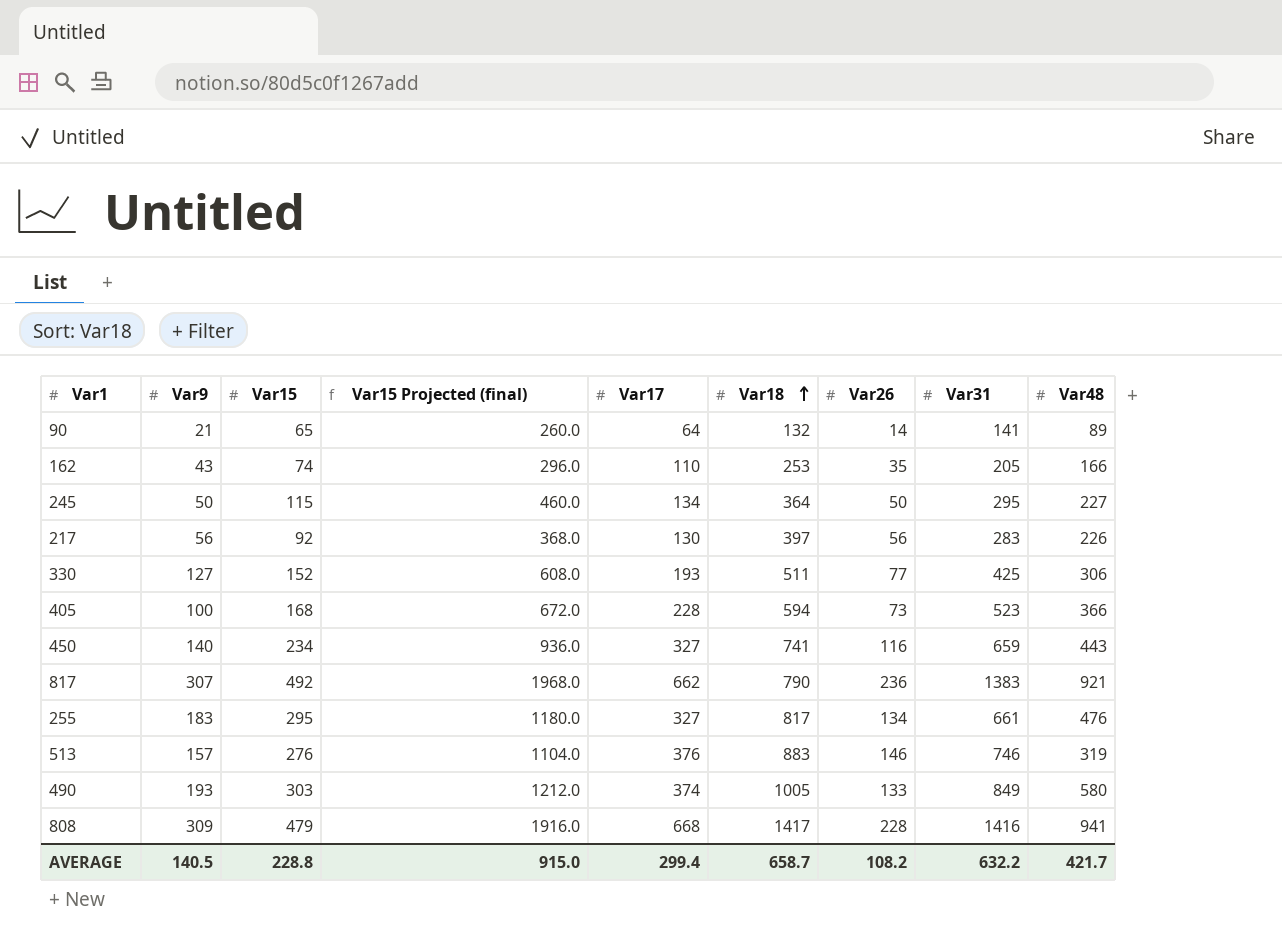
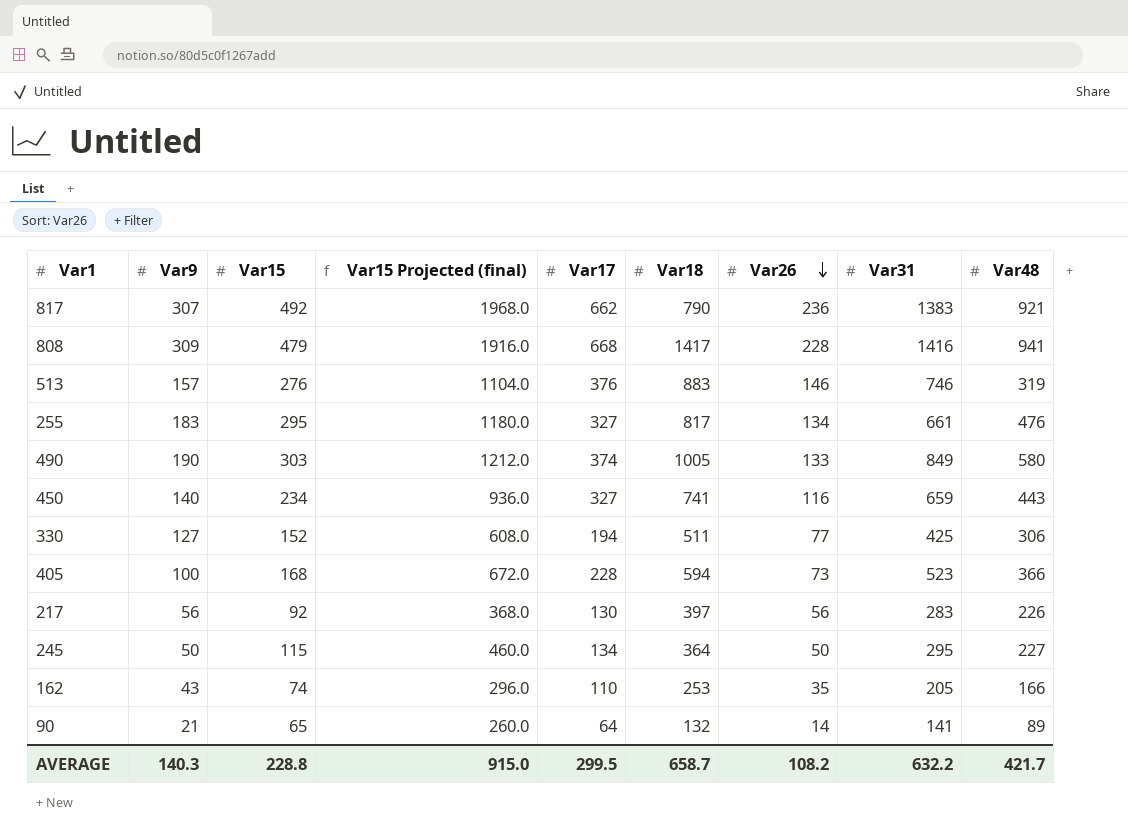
row order: Var18 ascending -> Var26 descending
490 | Var9: 193 -> 190
330 | Var17: 193 -> 194
AVERAGE | Var9: 140.5 -> 140.3
AVERAGE | Var17: 299.4 -> 299.5

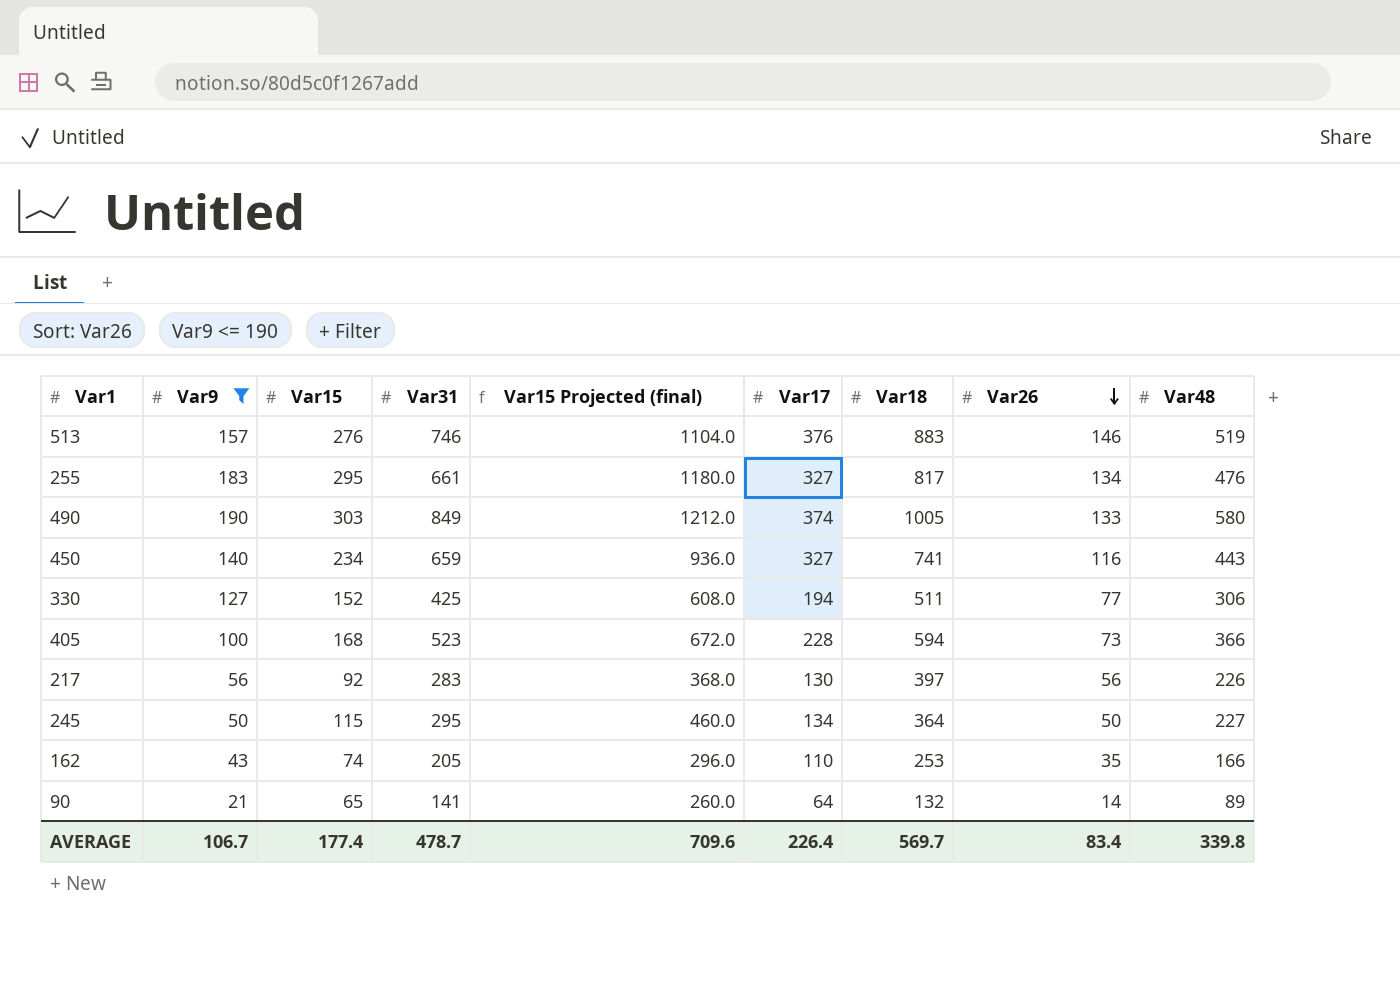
filter: none -> Var9 <= 190
column Var31 | position: 8 -> 4
513 | Var48: 319 -> 519
AVERAGE | Var9: 140.3 -> 106.7
AVERAGE | Var15: 228.8 -> 177.4
AVERAGE | Var31: 632.2 -> 478.7
AVERAGE | Var15 Projected (final): 915.0 -> 709.6
AVERAGE | Var17: 299.5 -> 226.4
AVERAGE | Var18: 658.7 -> 569.7
AVERAGE | Var26: 108.2 -> 83.4
AVERAGE | Var48: 421.7 -> 339.8

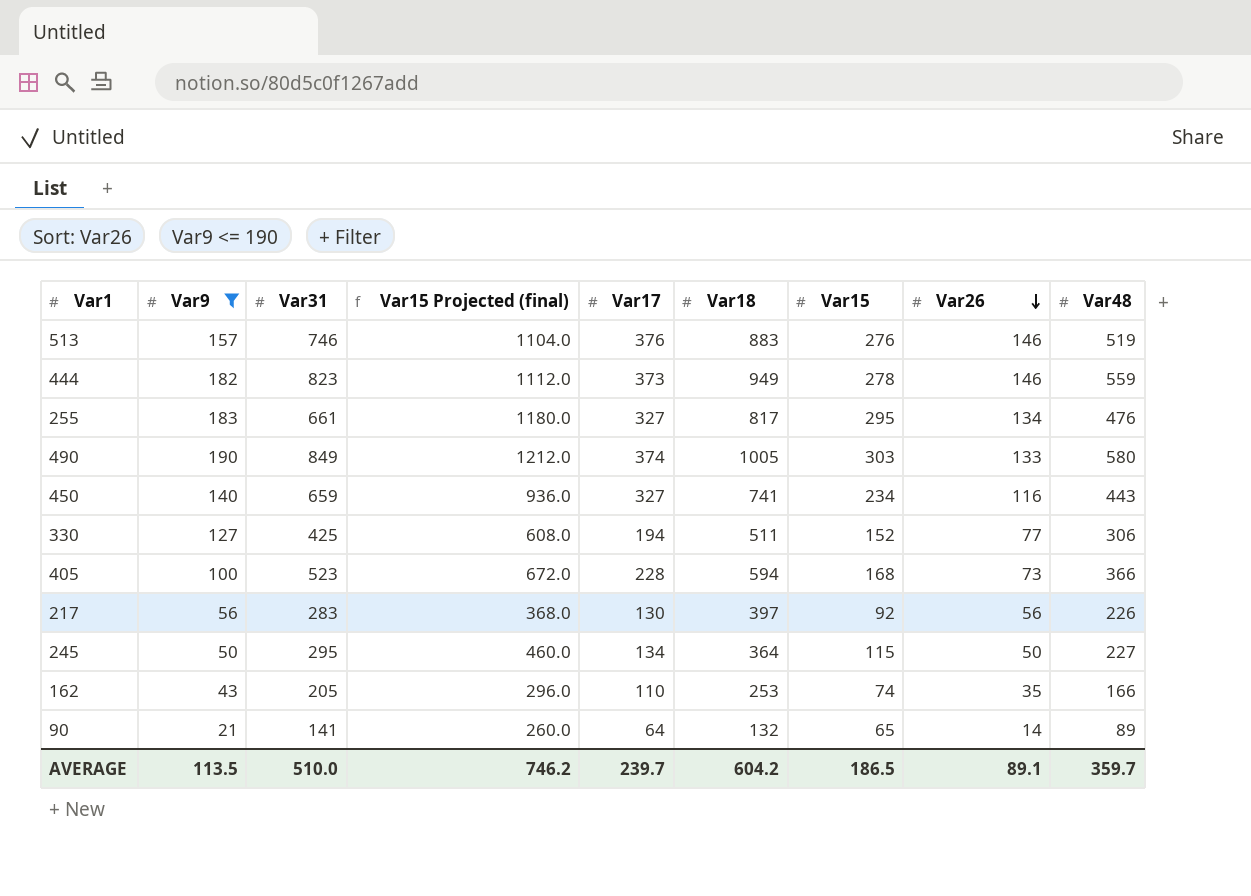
column Var15 | position: 3 -> 7
row 444: none -> 182 | 823 | 1112.0 | 373 | 949 | 278 | 146 | 559
AVERAGE | Var9: 106.7 -> 113.5
AVERAGE | Var31: 478.7 -> 510.0
AVERAGE | Var15 Projected (final): 709.6 -> 746.2
AVERAGE | Var17: 226.4 -> 239.7
AVERAGE | Var18: 569.7 -> 604.2
AVERAGE | Var15: 177.4 -> 186.5
AVERAGE | Var26: 83.4 -> 89.1
AVERAGE | Var48: 339.8 -> 359.7

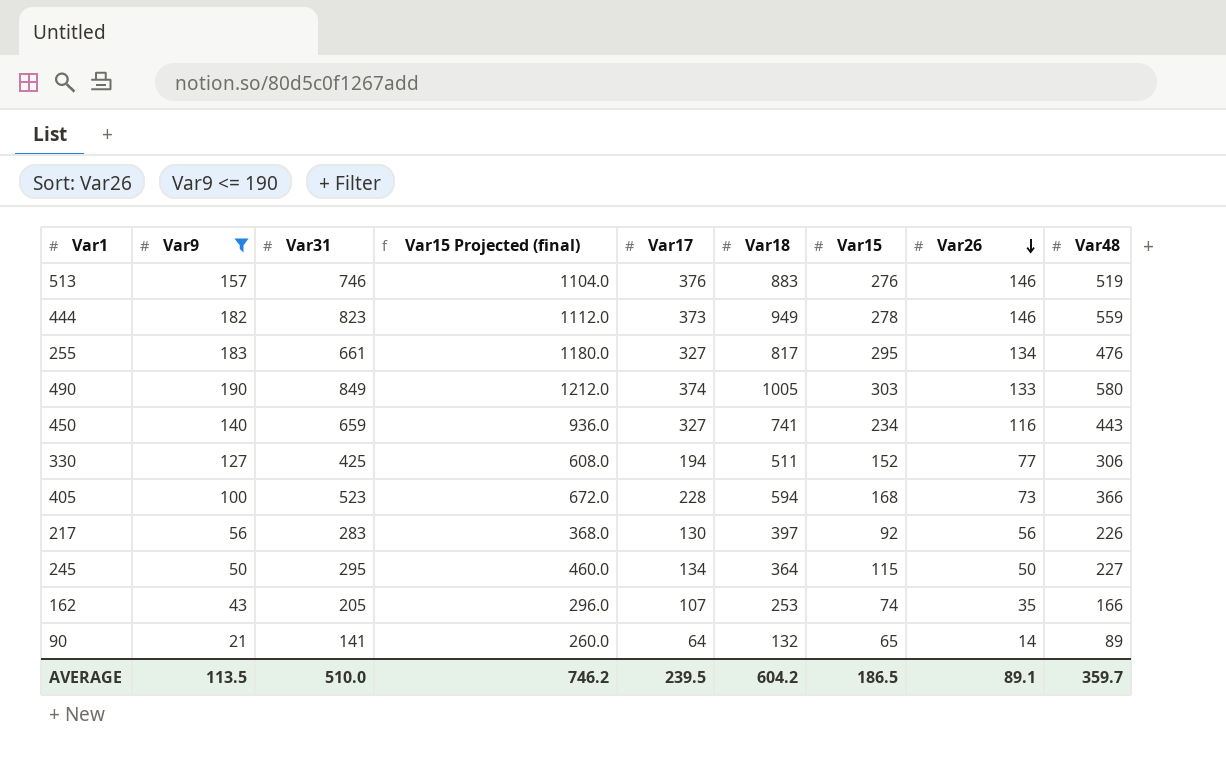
162 | Var17: 110 -> 107
AVERAGE | Var17: 239.7 -> 239.5

